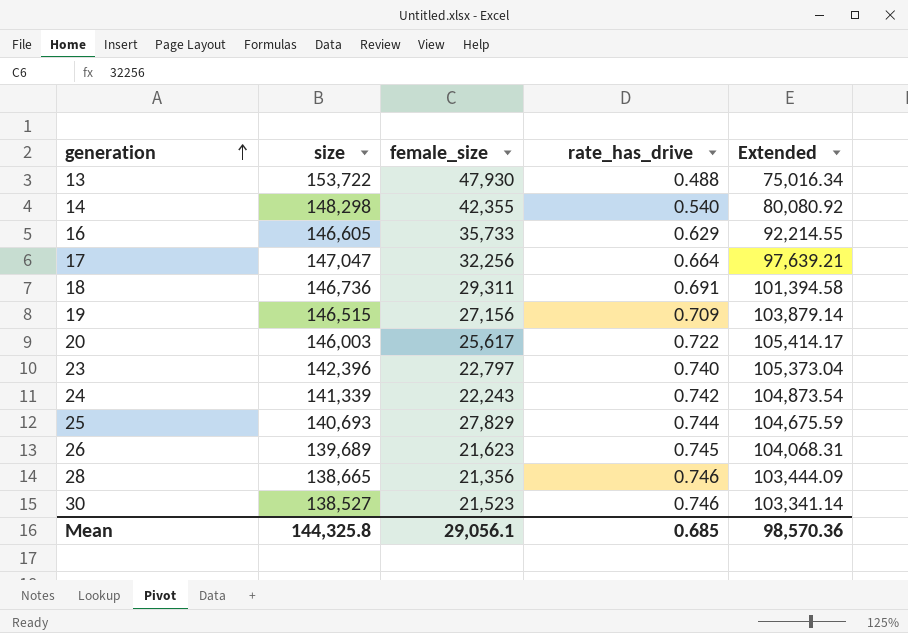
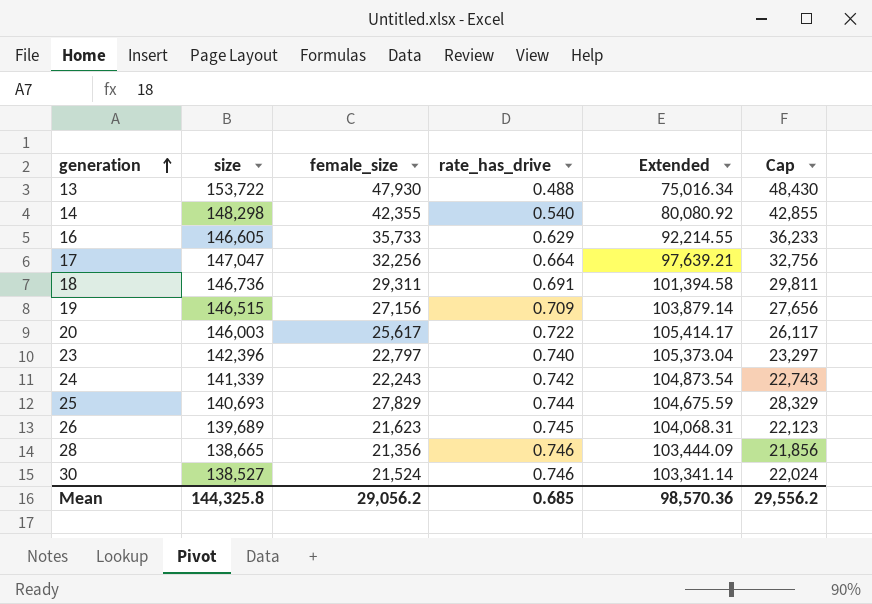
column Cap | formula: none -> [female_size] + 500
30 | female_size: 21,523 -> 21,524
Mean | female_size: 29,056.1 -> 29,056.2

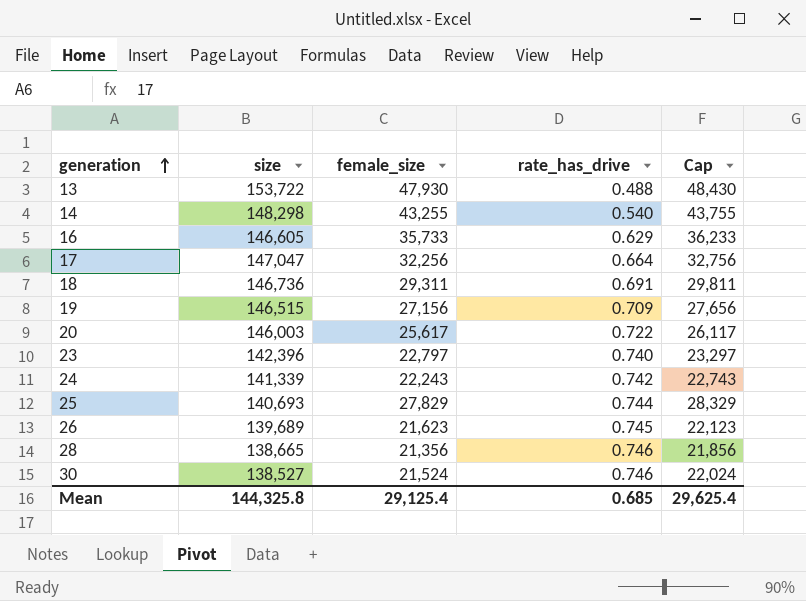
column Extended | formula: [size] * [rate_has_drive] -> none
14 | female_size: 42,355 -> 43,255
14 | Cap: 42,855 -> 43,755
Mean | female_size: 29,056.2 -> 29,125.4
Mean | Cap: 29,556.2 -> 29,625.4

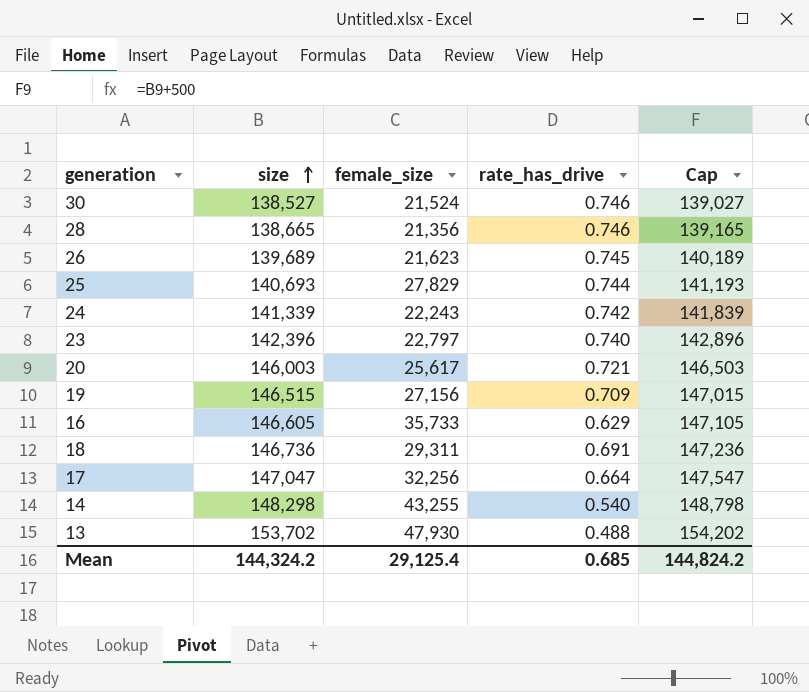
row order: generation ascending -> size ascending
column Cap | formula: [female_size] + 500 -> [size] + 500
20 | rate_has_drive: 0.722 -> 0.721
13 | size: 153,722 -> 153,702
Mean | size: 144,325.8 -> 144,324.2
Mean | Cap: 29,625.4 -> 144,824.2

